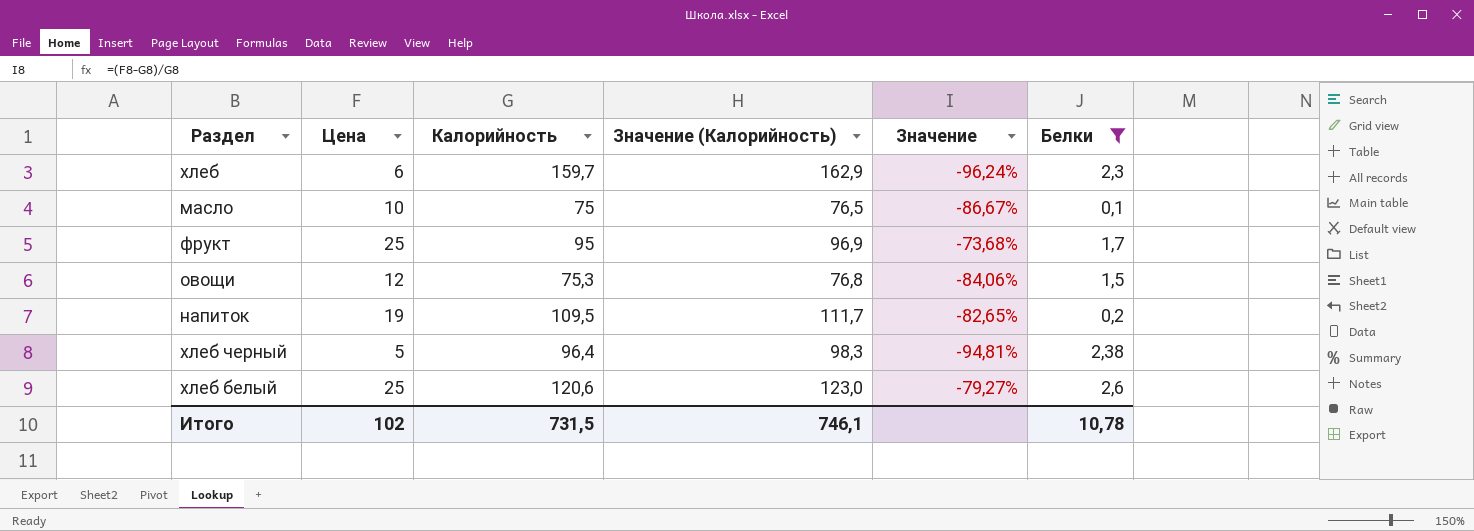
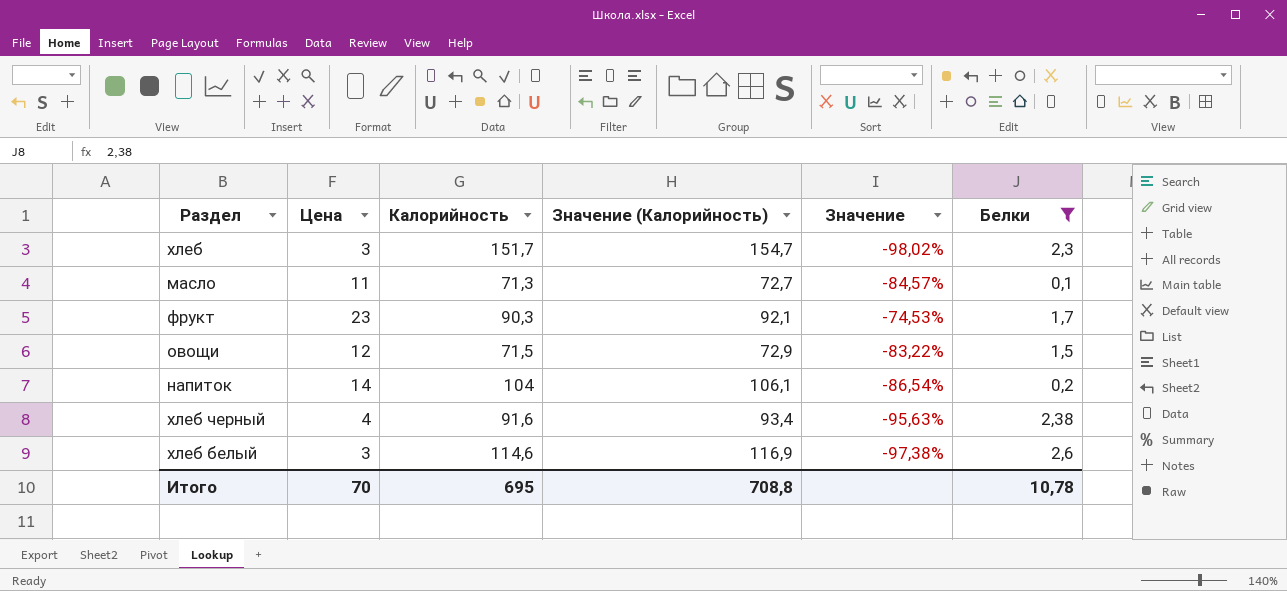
хлеб | Цена: 6 -> 3
хлеб | Калорийность: 159,7 -> 151,7
хлеб | Значение (Калорийность): 162,9 -> 154,7
хлеб | Значение: -96,24% -> -98,02%
масло | Цена: 10 -> 11
масло | Калорийность: 75 -> 71,3
масло | Значение (Калорийность): 76,5 -> 72,7
масло | Значение: -86,67% -> -84,57%
фрукт | Цена: 25 -> 23
фрукт | Калорийность: 95 -> 90,3
фрукт | Значение (Калорийность): 96,9 -> 92,1
фрукт | Значение: -73,68% -> -74,53%
овощи | Калорийность: 75,3 -> 71,5
овощи | Значение (Калорийность): 76,8 -> 72,9
овощи | Значение: -84,06% -> -83,22%
напиток | Цена: 19 -> 14
напиток | Калорийность: 109,5 -> 104
напиток | Значение (Калорийность): 111,7 -> 106,1
напиток | Значение: -82,65% -> -86,54%
хлеб черный | Цена: 5 -> 4
хлеб черный | Калорийность: 96,4 -> 91,6
хлеб черный | Значение (Калорийность): 98,3 -> 93,4
хлеб черный | Значение: -94,81% -> -95,63%
хлеб белый | Цена: 25 -> 3
хлеб белый | Калорийность: 120,6 -> 114,6
хлеб белый | Значение (Калорийность): 123,0 -> 116,9
хлеб белый | Значение: -79,27% -> -97,38%
Итого | Цена: 102 -> 70
Итого | Калорийность: 731,5 -> 695
Итого | Значение (Калорийность): 746,1 -> 708,8

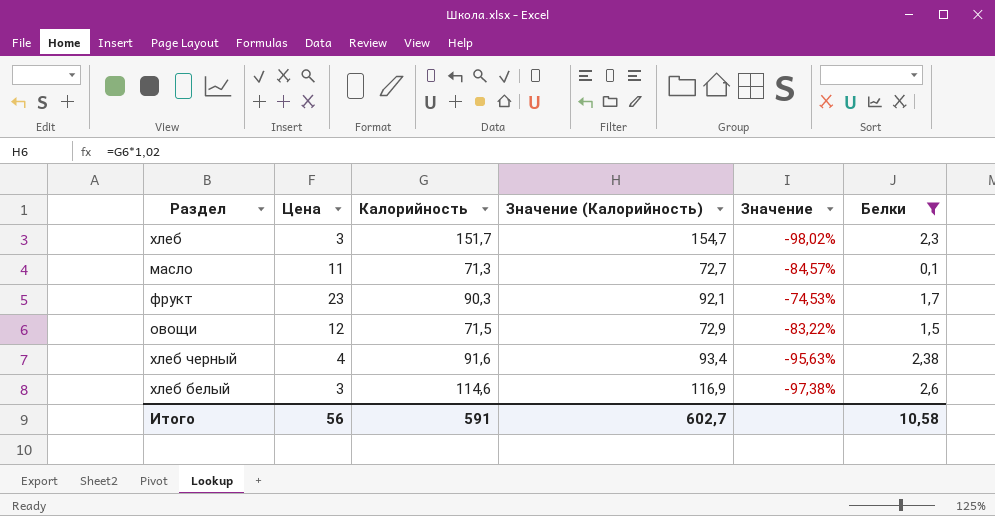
row напиток: 14 | 104 | 106,1 | -86,54% | 0,2 -> none
Итого | Цена: 70 -> 56
Итого | Калорийность: 695 -> 591
Итого | Значение (Калорийность): 708,8 -> 602,7
Итого | Белки: 10,78 -> 10,58

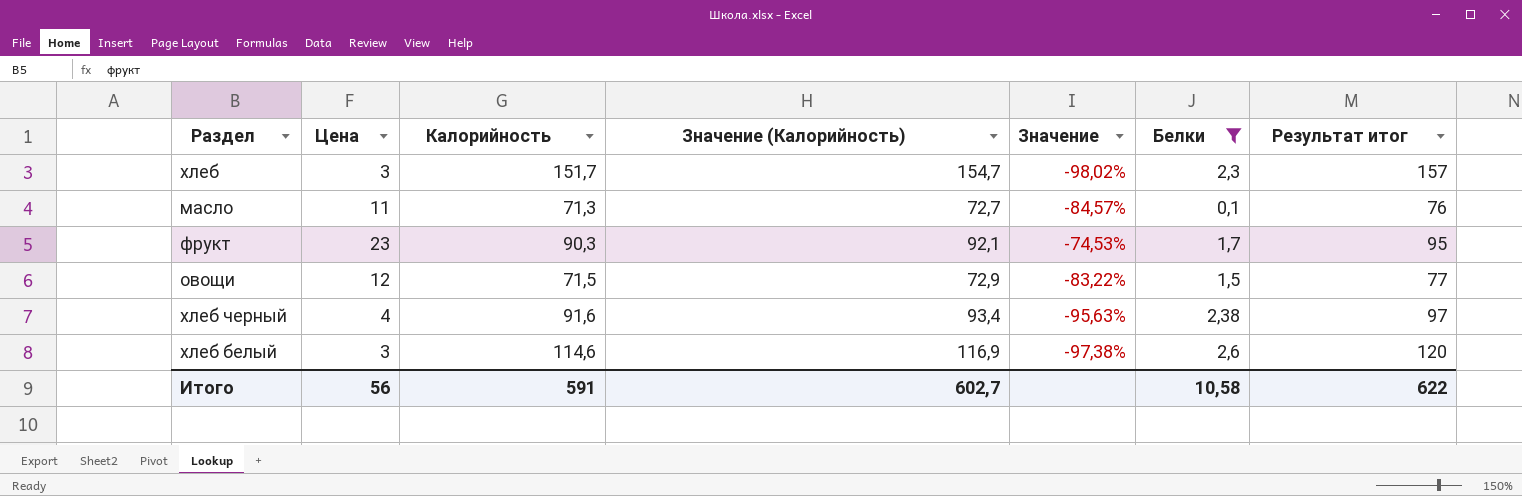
column Результат итог | formula: none -> [Калорийность] + 5

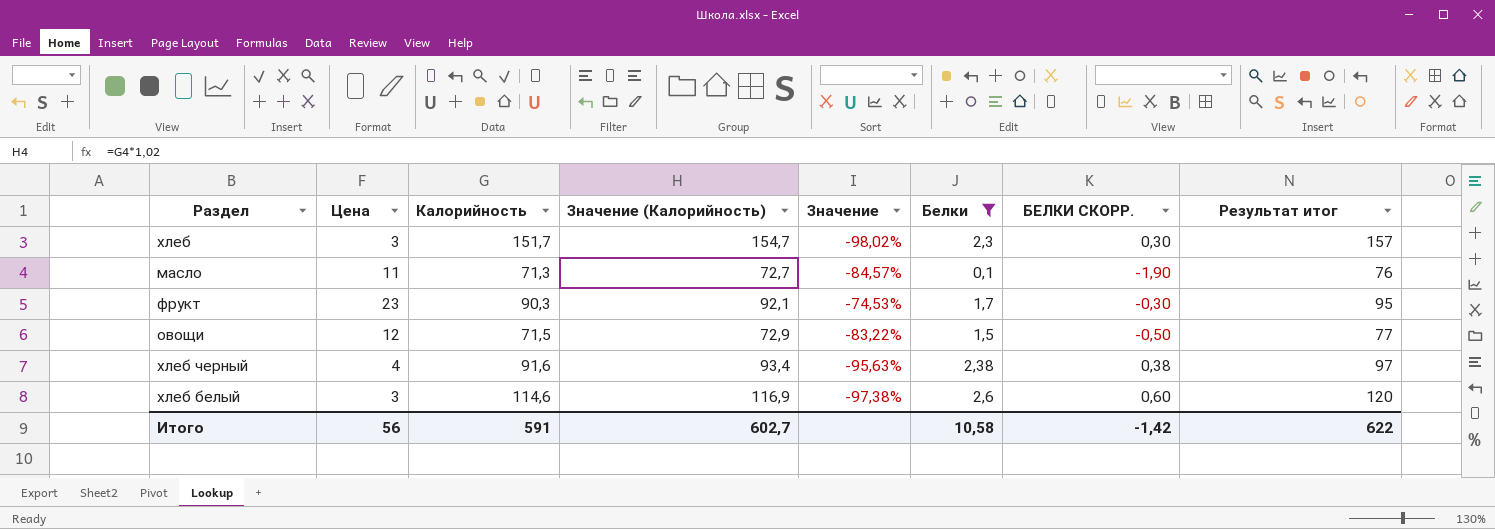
column БЕЛКИ СКОРР. | formula: none -> [Белки] - 2

